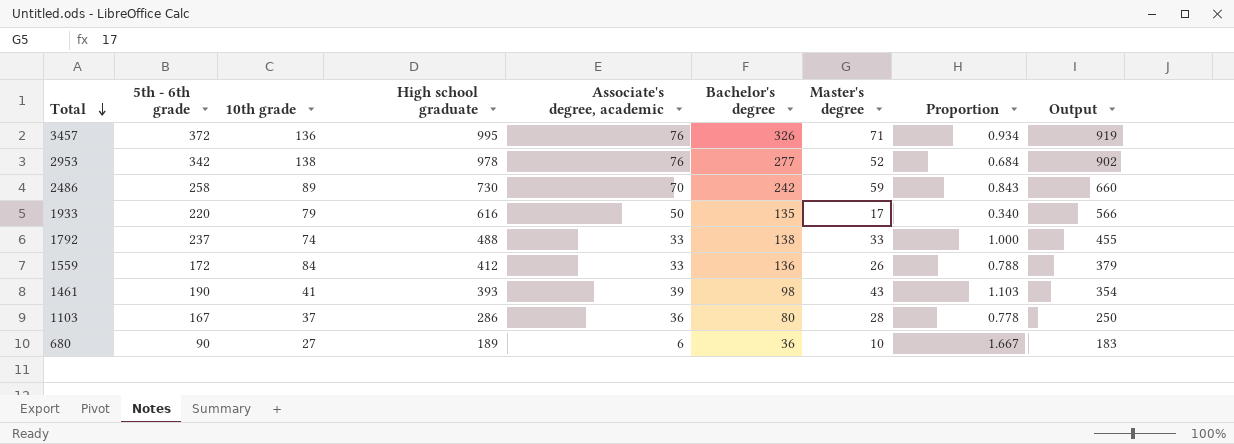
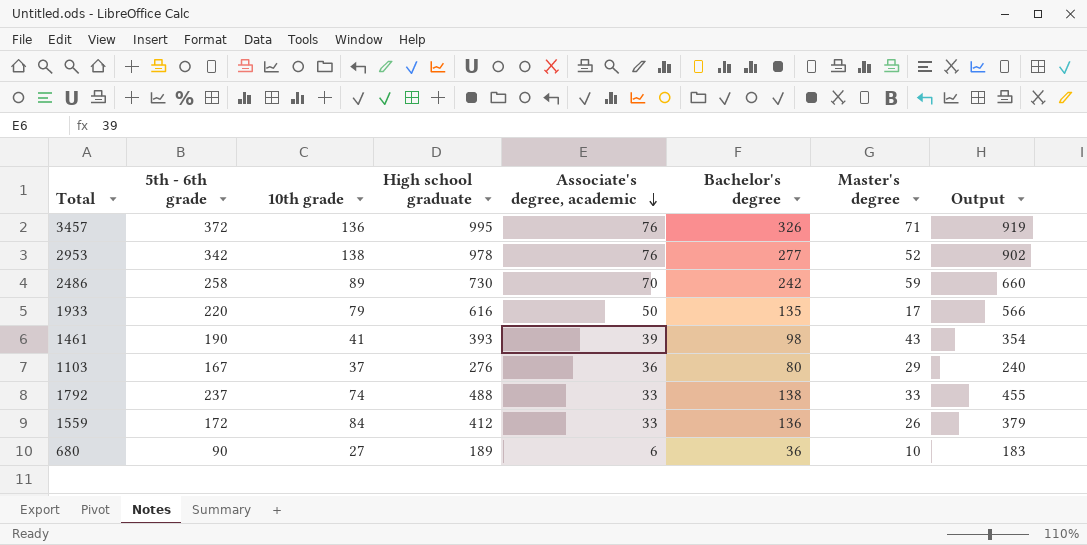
row order: Total descending -> Associate's degree, academic descending
column Proportion | formula: [Master's degree] / [Associate's degree, academic] -> none
1103 | High school graduate: 286 -> 276
1103 | Master's degree: 28 -> 29
1103 | Output: 250 -> 240

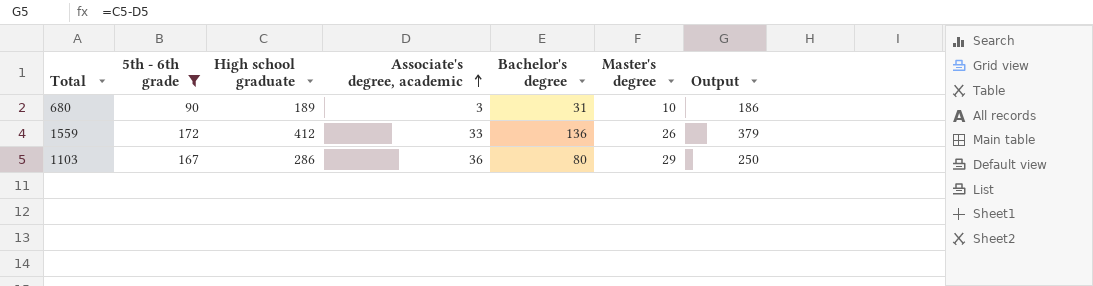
filter: none -> 5th - 6th grade <= 172
row order: Associate's degree, academic descending -> Associate's degree, academic ascending
column 10th grade | position: 3 -> none
680 | Associate's degree, academic: 6 -> 3
680 | Bachelor's degree: 36 -> 31
680 | Output: 183 -> 186
1103 | High school graduate: 276 -> 286
1103 | Output: 240 -> 250

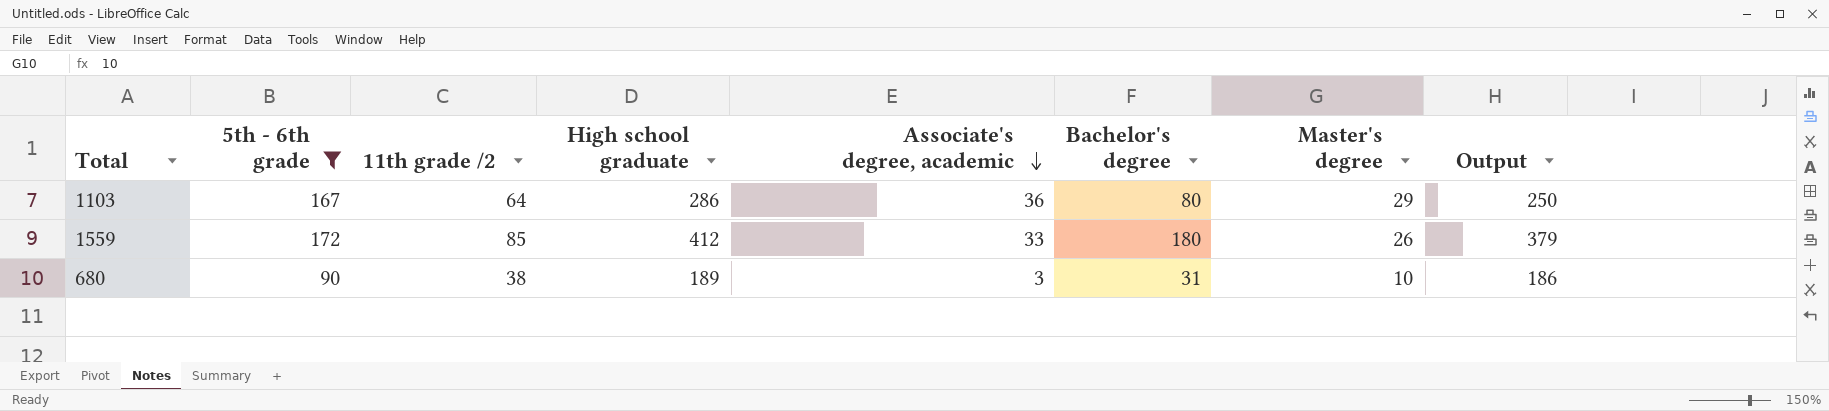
row order: Associate's degree, academic ascending -> Associate's degree, academic descending
column 11th grade /2 | position: none -> 3
1559 | Bachelor's degree: 136 -> 180

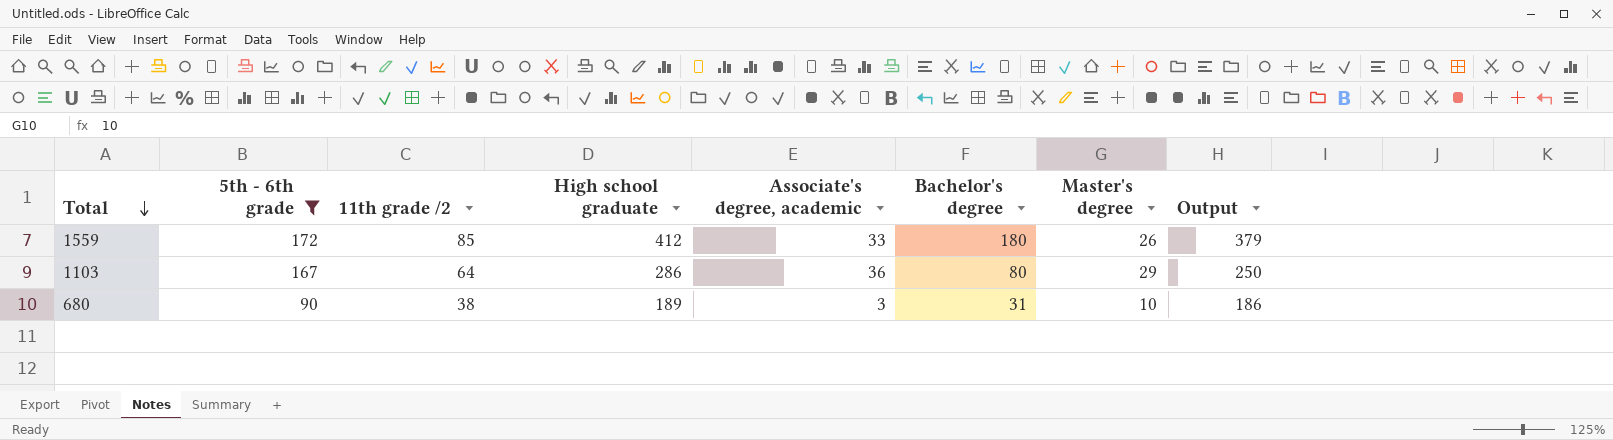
row order: Associate's degree, academic descending -> Total descending

